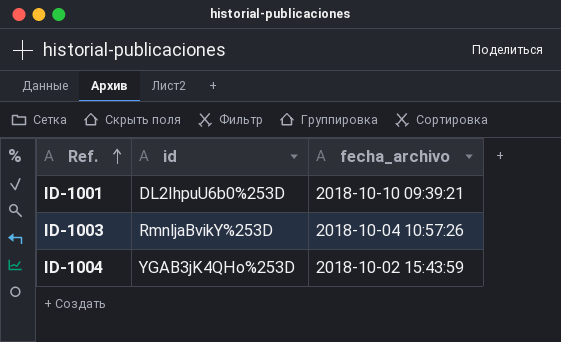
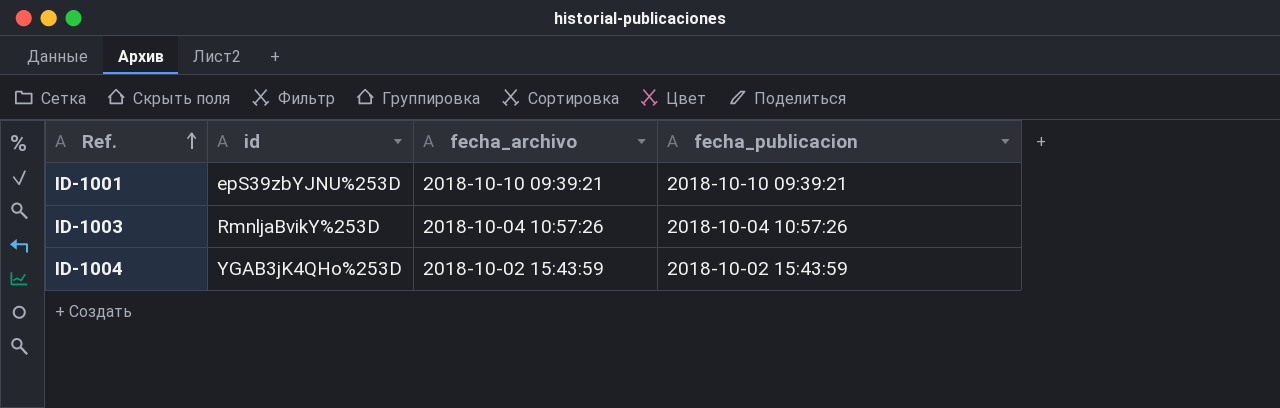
column fecha_publicacion | position: none -> 4
ID-1001 | id: DL2IhpuU6b0%253D -> epS39zbYJNU%253D

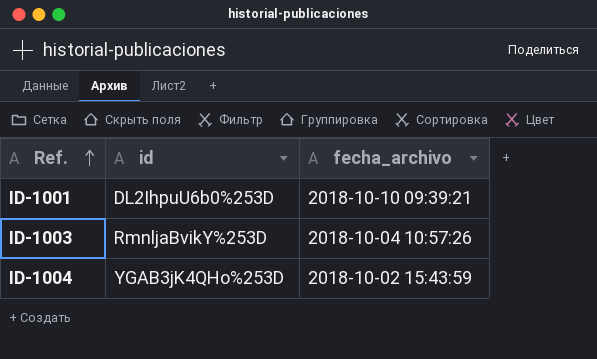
column fecha_publicacion | position: 4 -> none
ID-1001 | id: epS39zbYJNU%253D -> DL2IhpuU6b0%253D

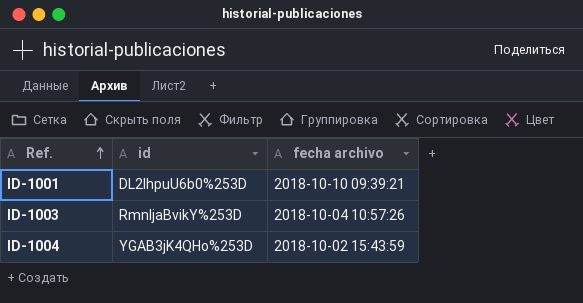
column name: fecha_archivo -> fecha archivo

